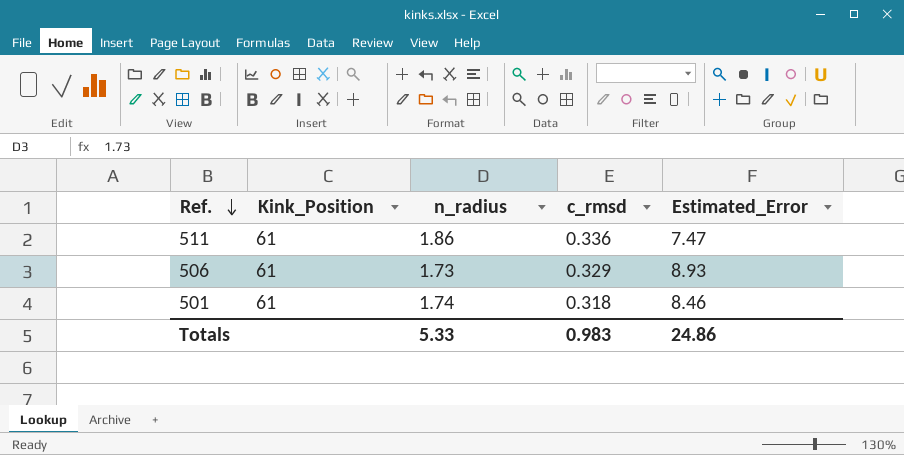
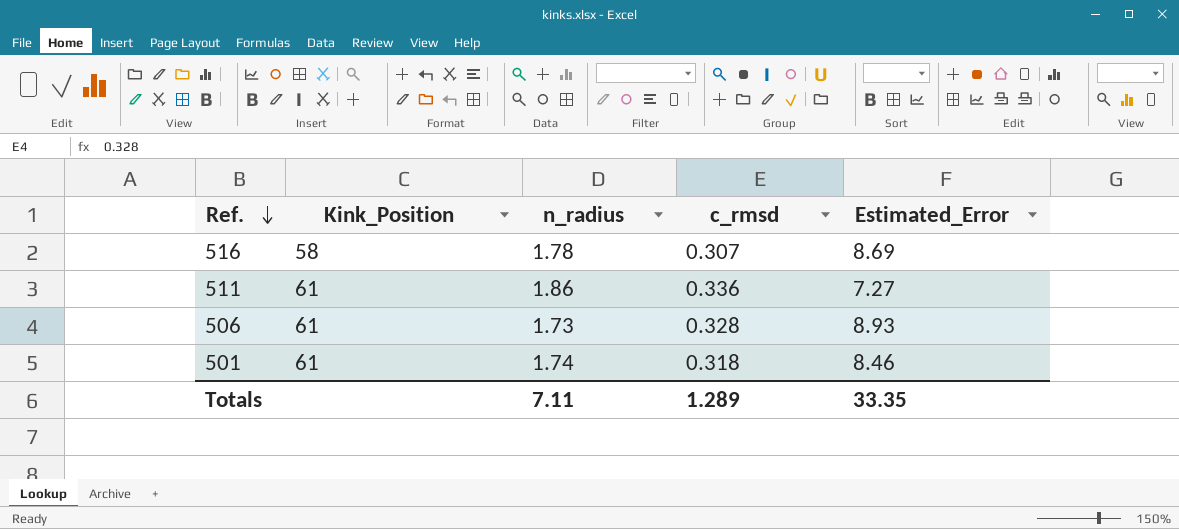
row 516: none -> 58 | 1.78 | 0.307 | 8.69
511 | Estimated_Error: 7.47 -> 7.27
506 | c_rmsd: 0.329 -> 0.328
Totals | n_radius: 5.33 -> 7.11
Totals | c_rmsd: 0.983 -> 1.289
Totals | Estimated_Error: 24.86 -> 33.35

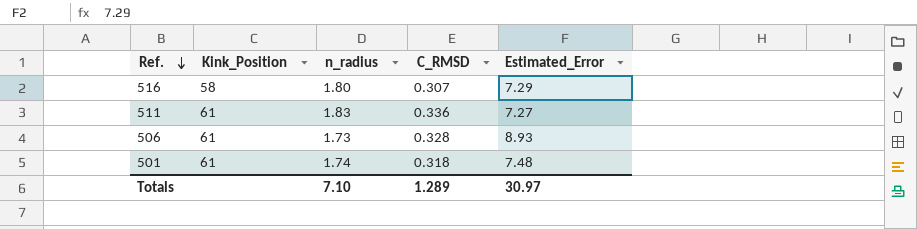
column name: c_rmsd -> C_RMSD
516 | n_radius: 1.78 -> 1.80
516 | Estimated_Error: 8.69 -> 7.29
511 | n_radius: 1.86 -> 1.83
501 | Estimated_Error: 8.46 -> 7.48
Totals | n_radius: 7.11 -> 7.10
Totals | Estimated_Error: 33.35 -> 30.97

